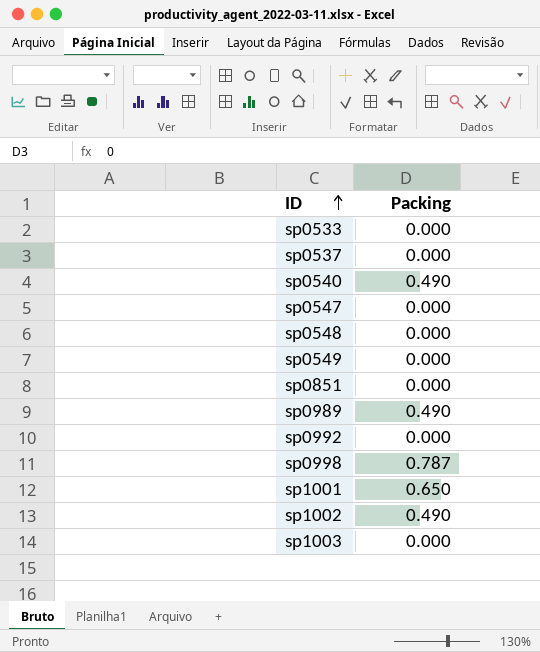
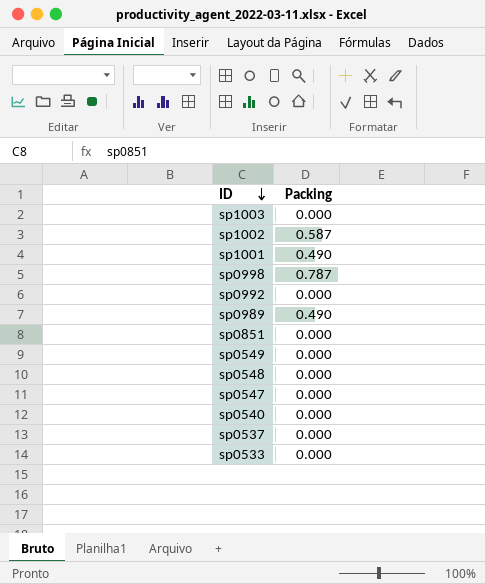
row order: ID ascending -> ID descending
sp1002 | Packing: 0.490 -> 0.587
sp1001 | Packing: 0.650 -> 0.490
sp0540 | Packing: 0.490 -> 0.000

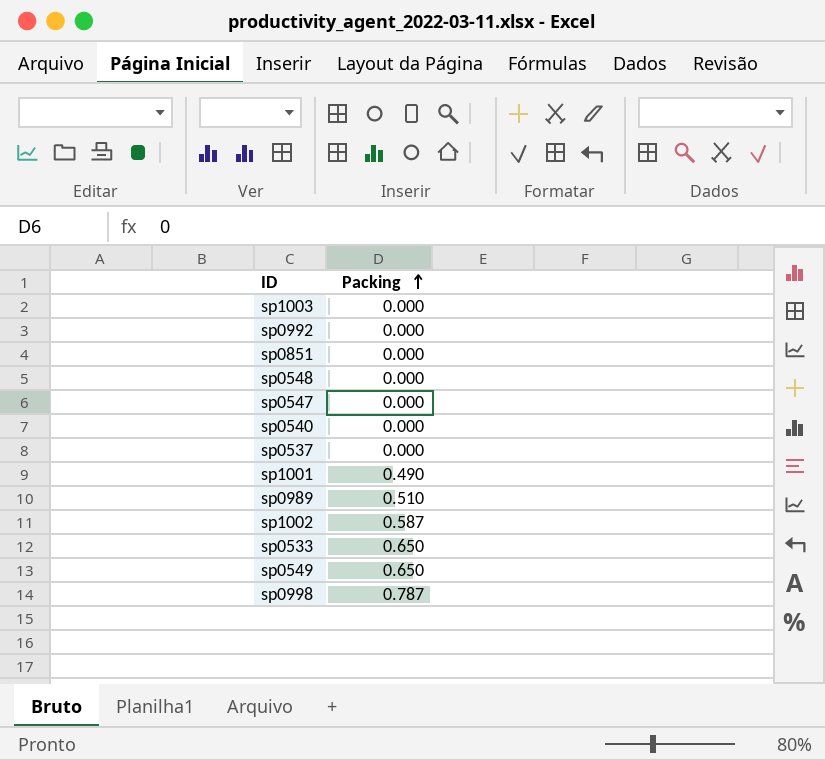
row order: ID descending -> Packing ascending
sp0989 | Packing: 0.490 -> 0.510
sp0533 | Packing: 0.000 -> 0.650
sp0549 | Packing: 0.000 -> 0.650

